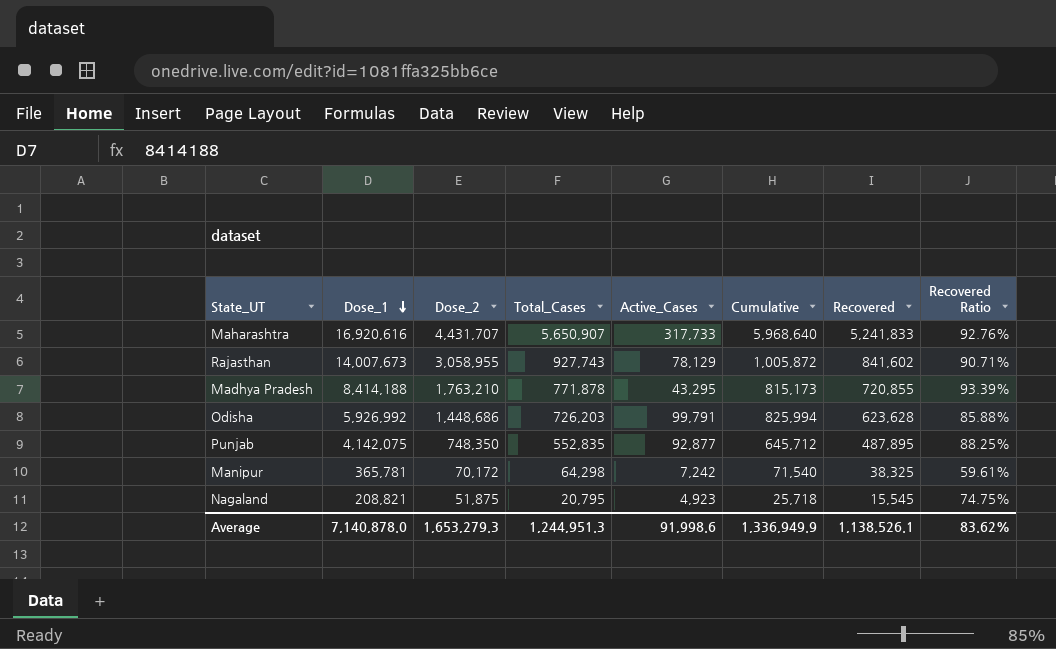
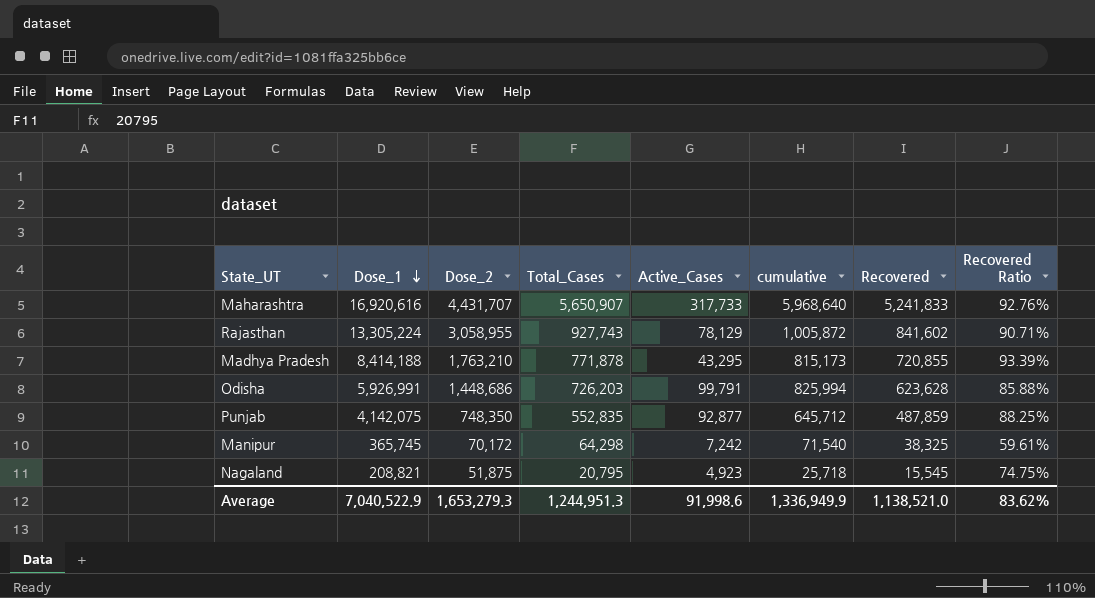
column name: Cumulative -> cumulative
Rajasthan | Dose_1: 14,007,673 -> 13,305,224
Odisha | Dose_1: 5,926,992 -> 5,926,991
Punjab | Recovered: 487,895 -> 487,859
Manipur | Dose_1: 365,781 -> 365,745
Average | Dose_1: 7,140,878.0 -> 7,040,522.9
Average | Recovered: 1,138,526.1 -> 1,138,521.0

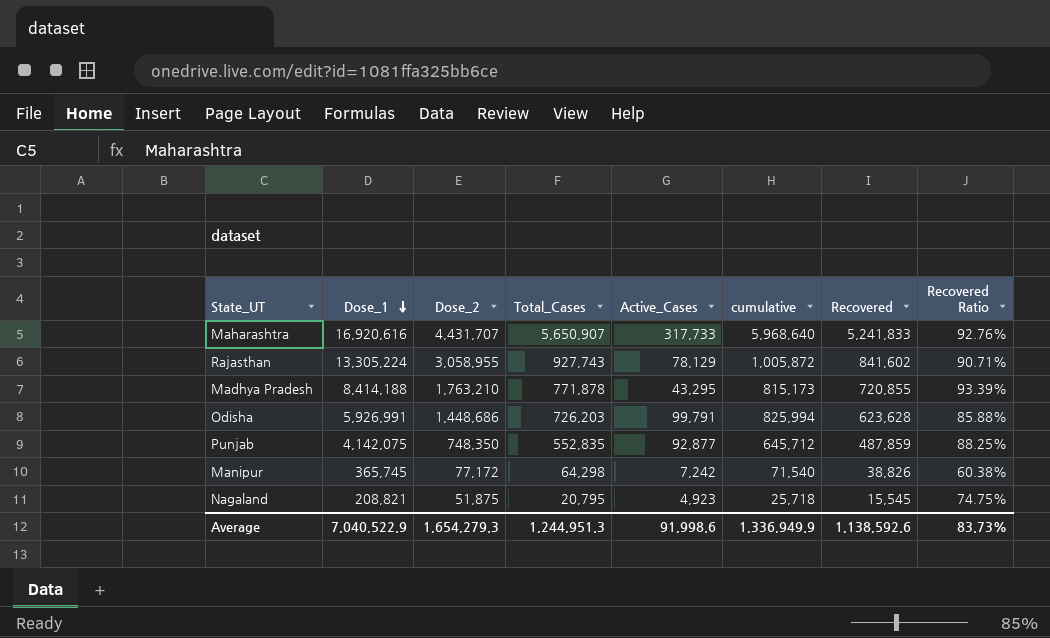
Manipur | Dose_2: 70,172 -> 77,172
Manipur | Recovered: 38,325 -> 38,826
Manipur | Recovered Ratio: 59.61% -> 60.38%
Average | Dose_2: 1,653,279.3 -> 1,654,279.3
Average | Recovered: 1,138,521.0 -> 1,138,592.6
Average | Recovered Ratio: 83.62% -> 83.73%

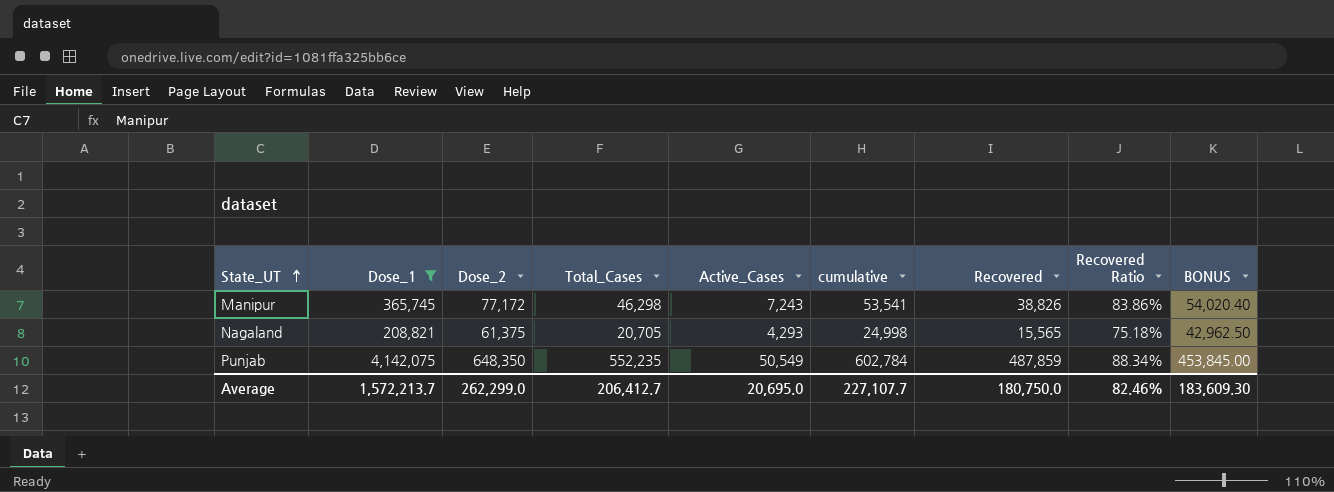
filter: none -> Dose_1 <= 4,142,075
row order: Dose_1 descending -> State_UT ascending
column BONUS | formula: none -> [Dose_2] * 0.7
Manipur | Total_Cases: 64,298 -> 46,298
Manipur | Active_Cases: 7,242 -> 7,243
Manipur | cumulative: 71,540 -> 53,541
Manipur | Recovered Ratio: 60.38% -> 83.86%
Nagaland | Dose_2: 51,875 -> 61,375
Nagaland | Total_Cases: 20,795 -> 20,705
Nagaland | Active_Cases: 4,923 -> 4,293
Nagaland | cumulative: 25,718 -> 24,998
Nagaland | Recovered: 15,545 -> 15,565
Nagaland | Recovered Ratio: 74.75% -> 75.18%
Punjab | Dose_2: 748,350 -> 648,350
Punjab | Total_Cases: 552,835 -> 552,235
Punjab | Active_Cases: 92,877 -> 50,549
Punjab | cumulative: 645,712 -> 602,784
Punjab | Recovered Ratio: 88.25% -> 88.34%
Average | Dose_1: 7,040,522.9 -> 1,572,213.7
Average | Dose_2: 1,654,279.3 -> 262,299.0
Average | Total_Cases: 1,244,951.3 -> 206,412.7
Average | Active_Cases: 91,998.6 -> 20,695.0
Average | cumulative: 1,336,949.9 -> 227,107.7
Average | Recovered: 1,138,592.6 -> 180,750.0
Average | Recovered Ratio: 83.73% -> 82.46%

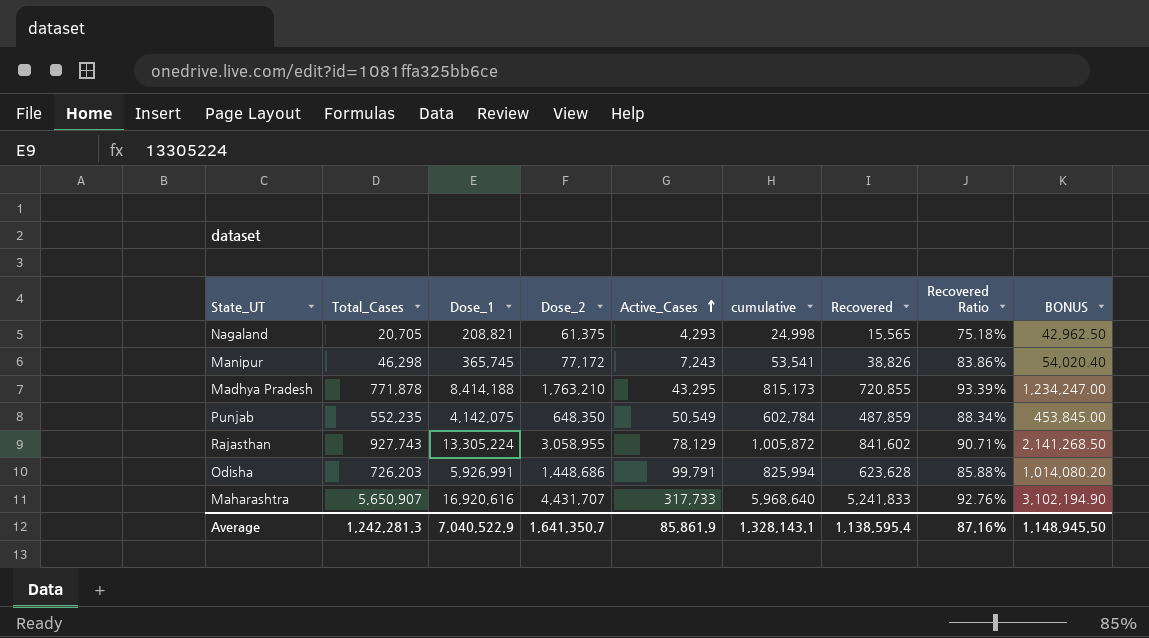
filter: Dose_1 <= 4,142,075 -> none
row order: State_UT ascending -> Active_Cases ascending
column Total_Cases | position: 4 -> 2
Average | Total_Cases: 206,412.7 -> 1,242,281.3
Average | Dose_1: 1,572,213.7 -> 7,040,522.9
Average | Dose_2: 262,299.0 -> 1,641,350.7
Average | Active_Cases: 20,695.0 -> 85,861.9
Average | cumulative: 227,107.7 -> 1,328,143.1
Average | Recovered: 180,750.0 -> 1,138,595.4
Average | Recovered Ratio: 82.46% -> 87.16%
Average | BONUS: 183,609.30 -> 1,148,945.50

